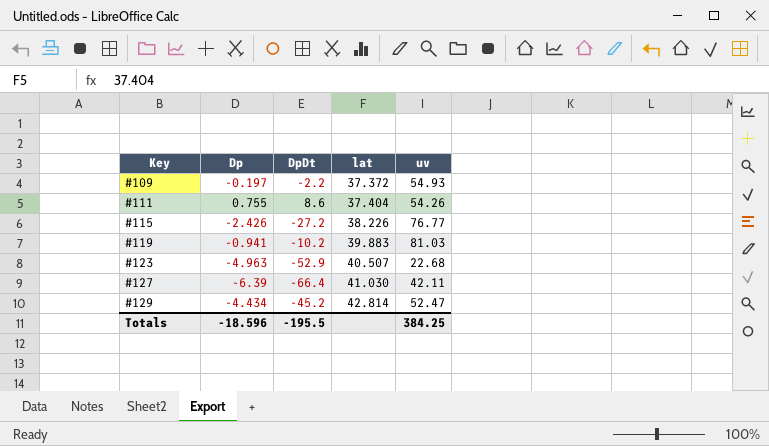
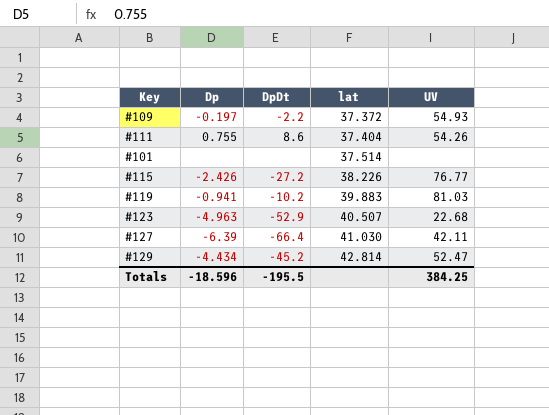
column name: uv -> UV
row #101: none -> none | none | 37.514 | none

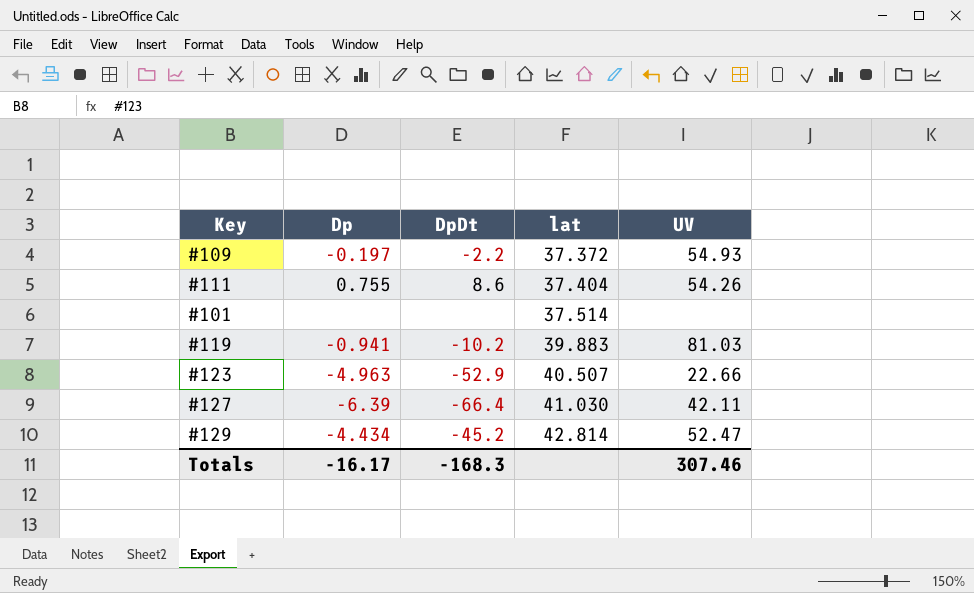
row #115: -2.426 | -27.2 | 38.226 | 76.77 -> none
#123 | UV: 22.68 -> 22.66
Totals | Dp: -18.596 -> -16.17
Totals | DpDt: -195.5 -> -168.3
Totals | UV: 384.25 -> 307.46

